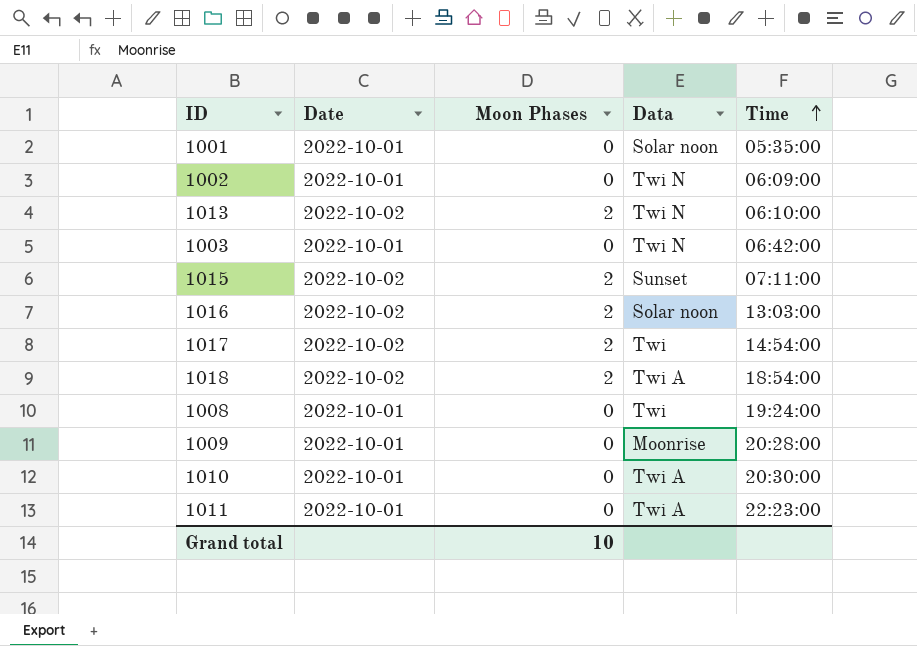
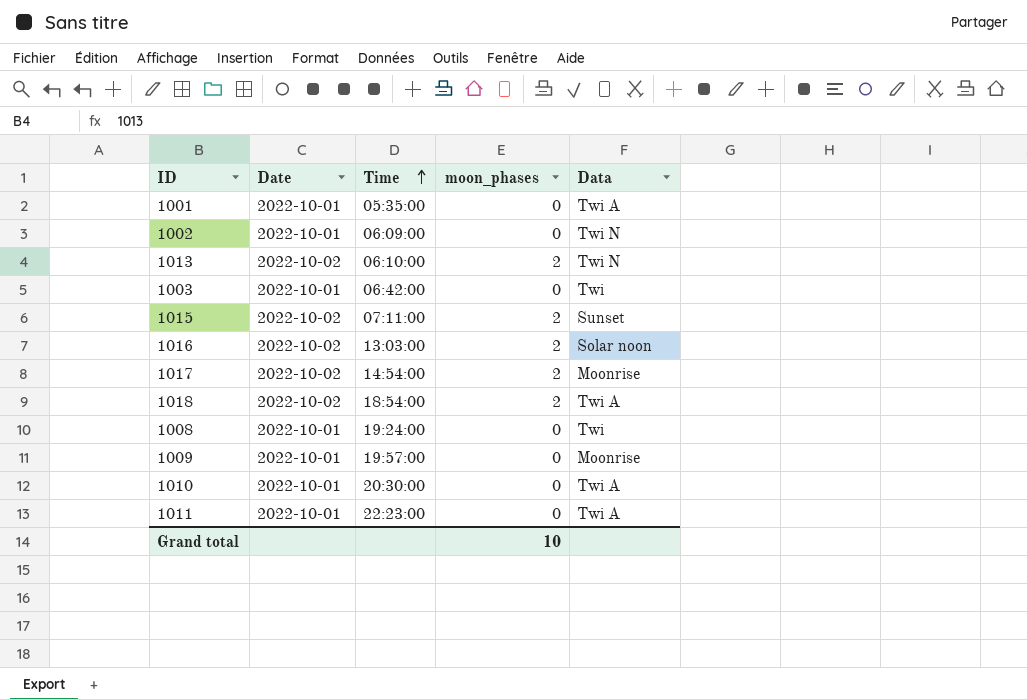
column Time | position: 5 -> 3
column name: Moon Phases -> moon_phases
1001 | Data: Solar noon -> Twi A
1003 | Data: Twi N -> Twi
1017 | Data: Twi -> Moonrise
1009 | Time: 20:28:00 -> 19:57:00

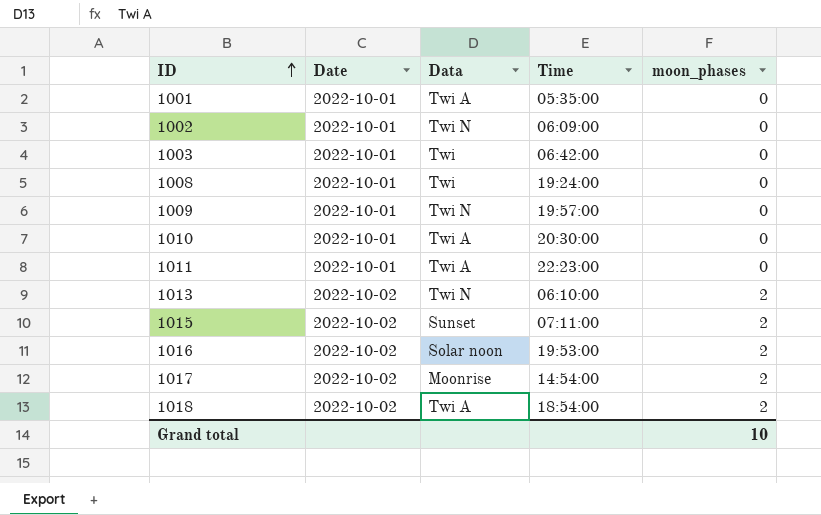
row order: Time ascending -> ID ascending
column Data | position: 5 -> 3
1009 | Data: Moonrise -> Twi N
1016 | Time: 13:03:00 -> 19:53:00

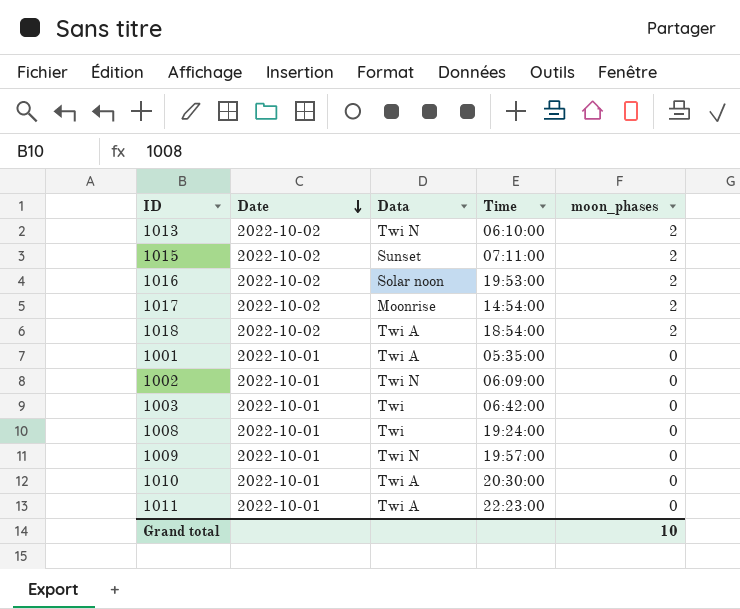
row order: ID ascending -> Date descending

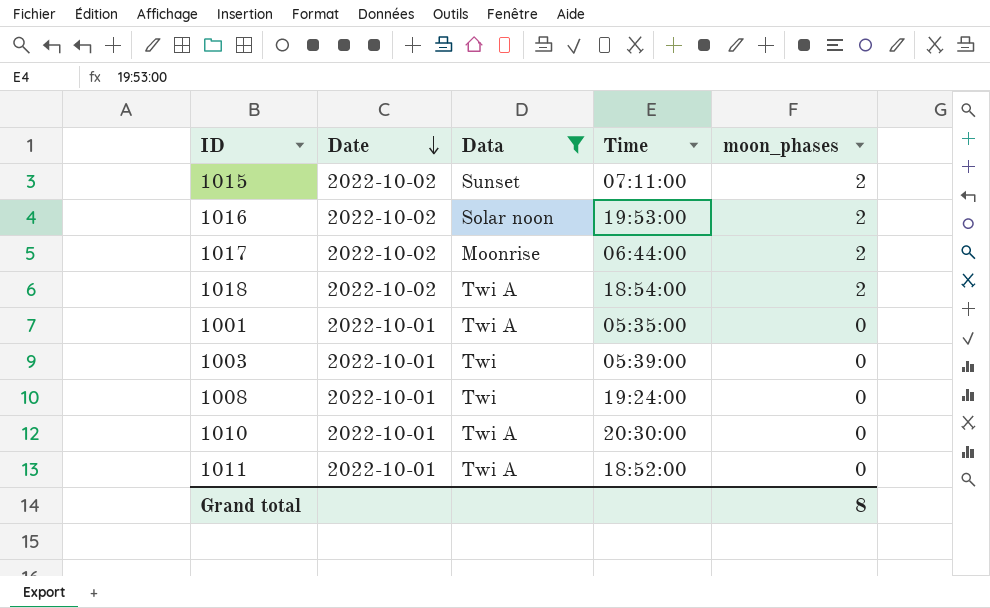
filter: none -> Data != Twi N
1017 | Time: 14:54:00 -> 06:44:00
1003 | Time: 06:42:00 -> 05:39:00
1011 | Time: 22:23:00 -> 18:52:00
Grand total | moon_phases: 10 -> 8

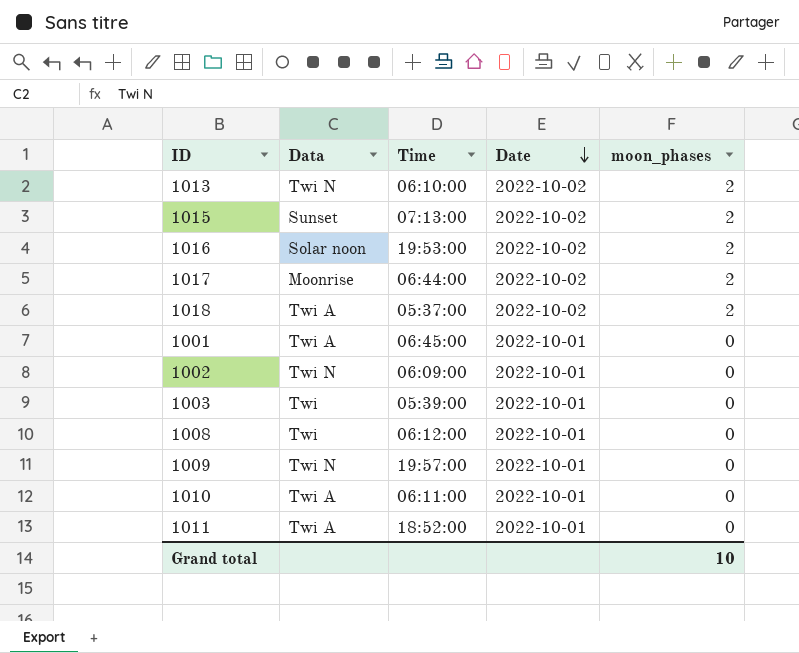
filter: Data != Twi N -> none
column Date | position: 2 -> 4
1015 | Time: 07:11:00 -> 07:13:00
1018 | Time: 18:54:00 -> 05:37:00
1001 | Time: 05:35:00 -> 06:45:00
1008 | Time: 19:24:00 -> 06:12:00
1010 | Time: 20:30:00 -> 06:11:00
Grand total | moon_phases: 8 -> 10

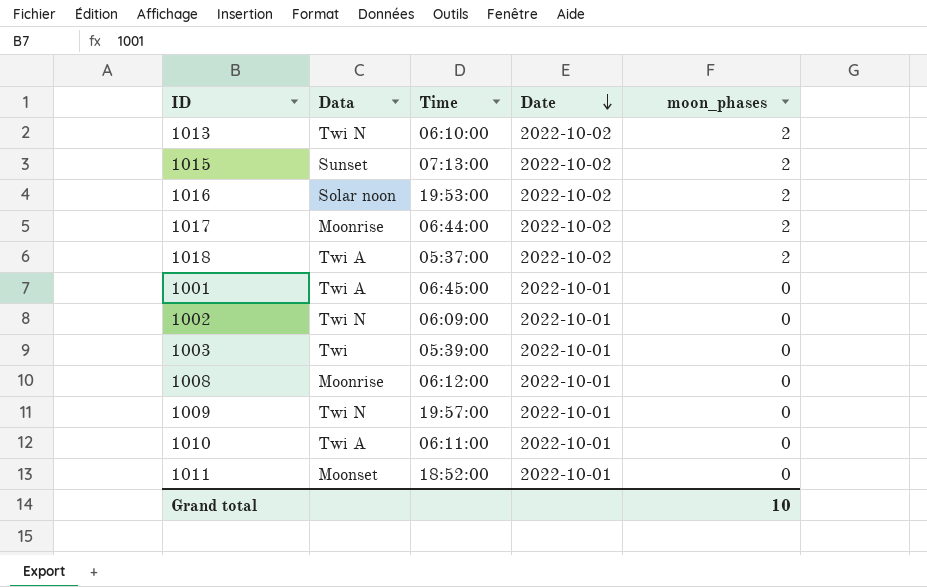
1008 | Data: Twi -> Moonrise
1011 | Data: Twi A -> Moonset

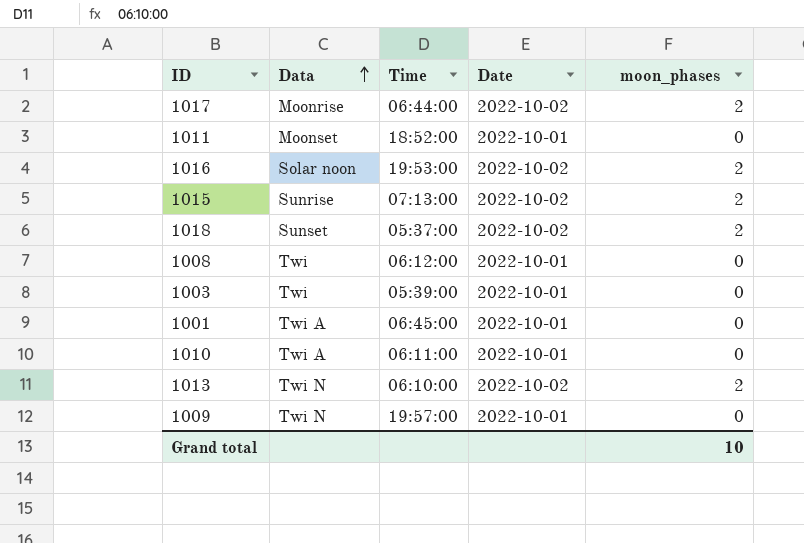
row order: Date descending -> Data ascending
row 1002: Twi N | 06:09:00 | 2022-10-01 | 0 -> none
1015 | Data: Sunset -> Sunrise
1018 | Data: Twi A -> Sunset
1008 | Data: Moonrise -> Twi

